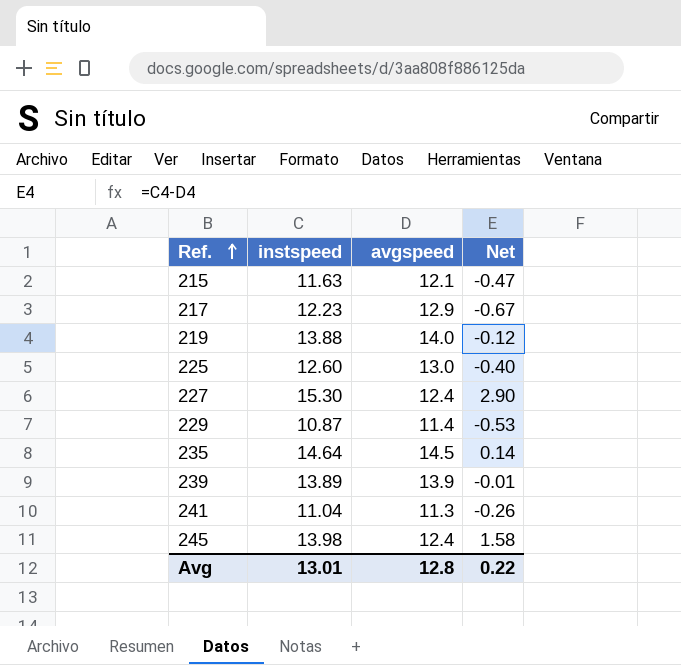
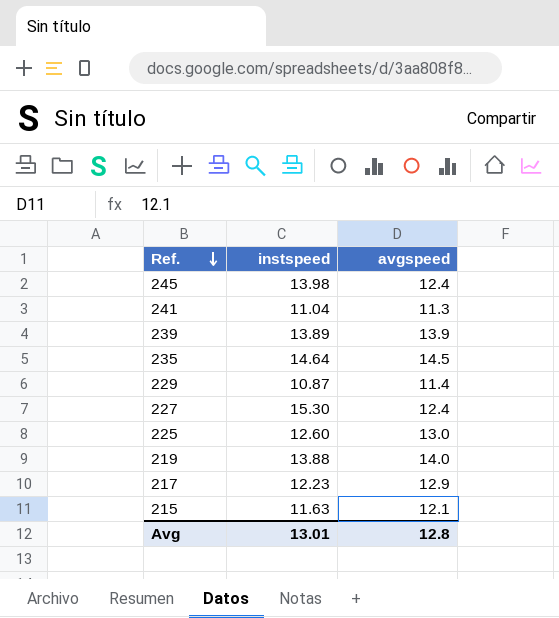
row order: Ref. ascending -> Ref. descending
column Net | formula: [instspeed] - [avgspeed] -> none

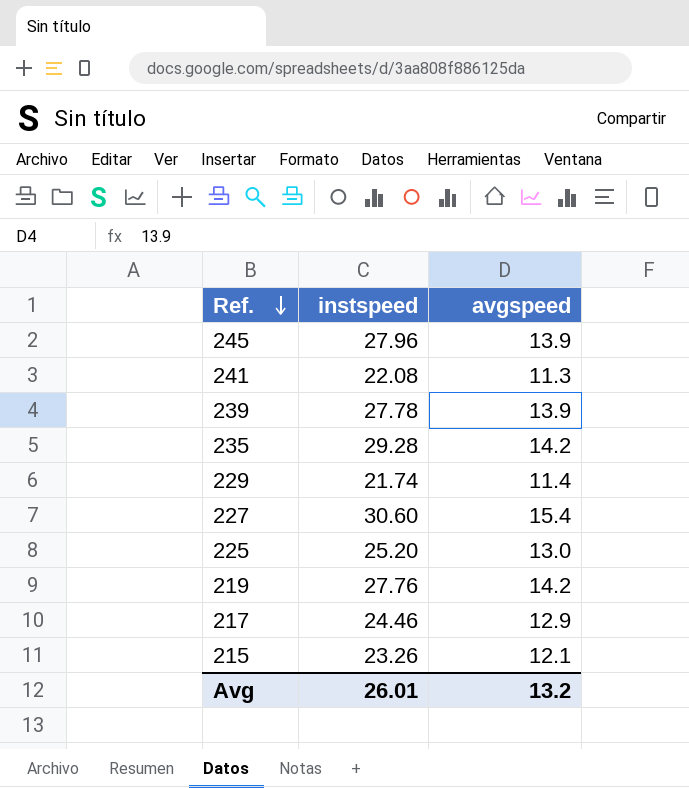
245 | instspeed: 13.98 -> 27.96
245 | avgspeed: 12.4 -> 13.9
241 | instspeed: 11.04 -> 22.08
239 | instspeed: 13.89 -> 27.78
235 | instspeed: 14.64 -> 29.28
235 | avgspeed: 14.5 -> 14.2
229 | instspeed: 10.87 -> 21.74
227 | instspeed: 15.30 -> 30.60
227 | avgspeed: 12.4 -> 15.4
225 | instspeed: 12.60 -> 25.20
219 | instspeed: 13.88 -> 27.76
219 | avgspeed: 14.0 -> 14.2
217 | instspeed: 12.23 -> 24.46
215 | instspeed: 11.63 -> 23.26
Avg | instspeed: 13.01 -> 26.01
Avg | avgspeed: 12.8 -> 13.2

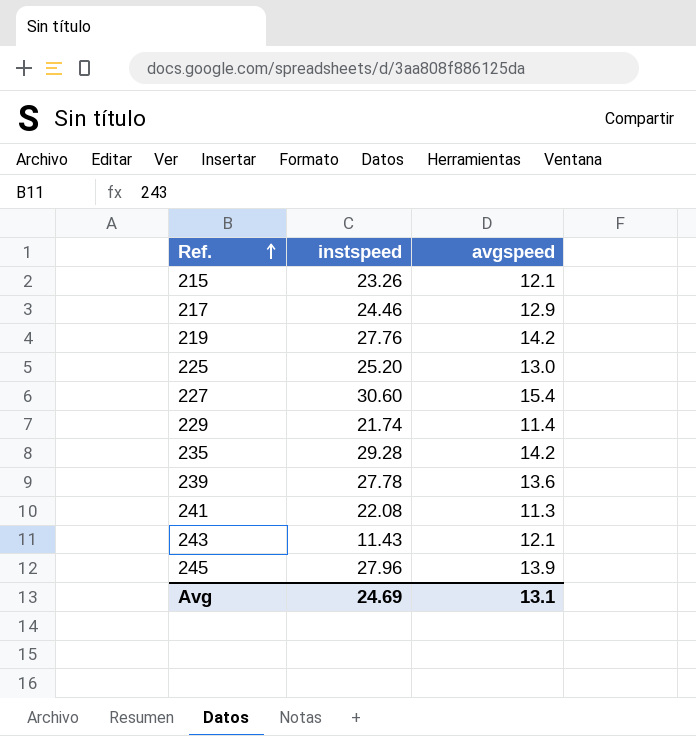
row order: Ref. descending -> Ref. ascending
239 | avgspeed: 13.9 -> 13.6
row 243: none -> 11.43 | 12.1
Avg | instspeed: 26.01 -> 24.69
Avg | avgspeed: 13.2 -> 13.1

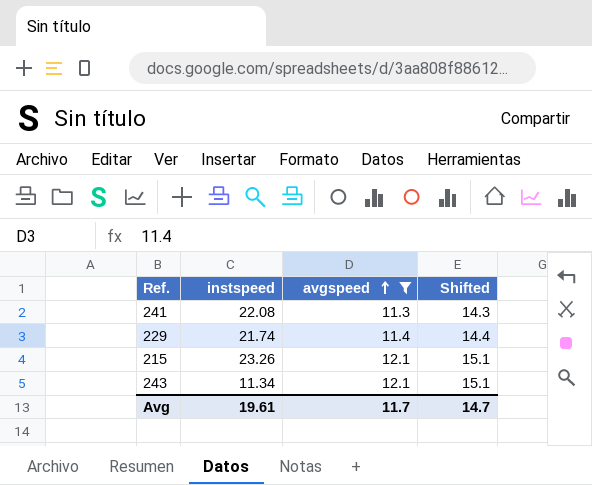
filter: none -> avgspeed <= 12.1
row order: Ref. ascending -> avgspeed ascending
column Shifted | formula: none -> [avgspeed] + 3
243 | instspeed: 11.43 -> 11.34
Avg | instspeed: 24.69 -> 19.61
Avg | avgspeed: 13.1 -> 11.7

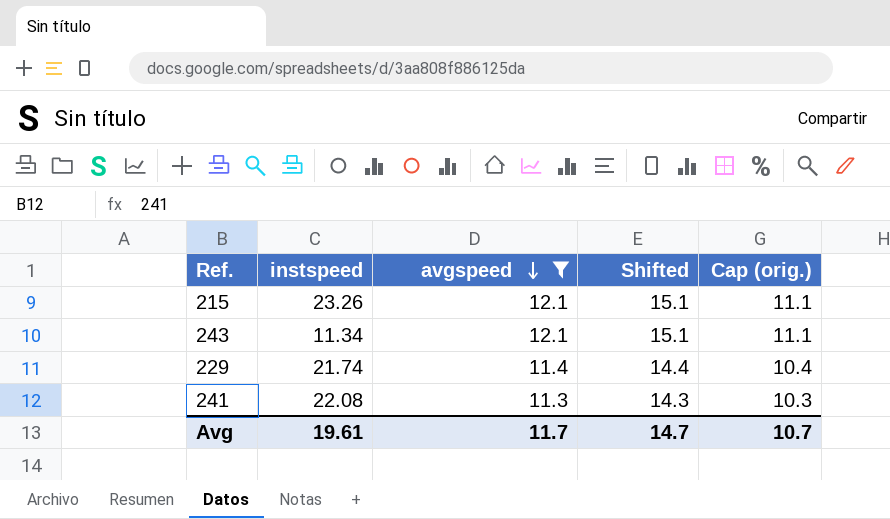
row order: avgspeed ascending -> avgspeed descending
column Cap (orig.) | formula: none -> [avgspeed] - 1

